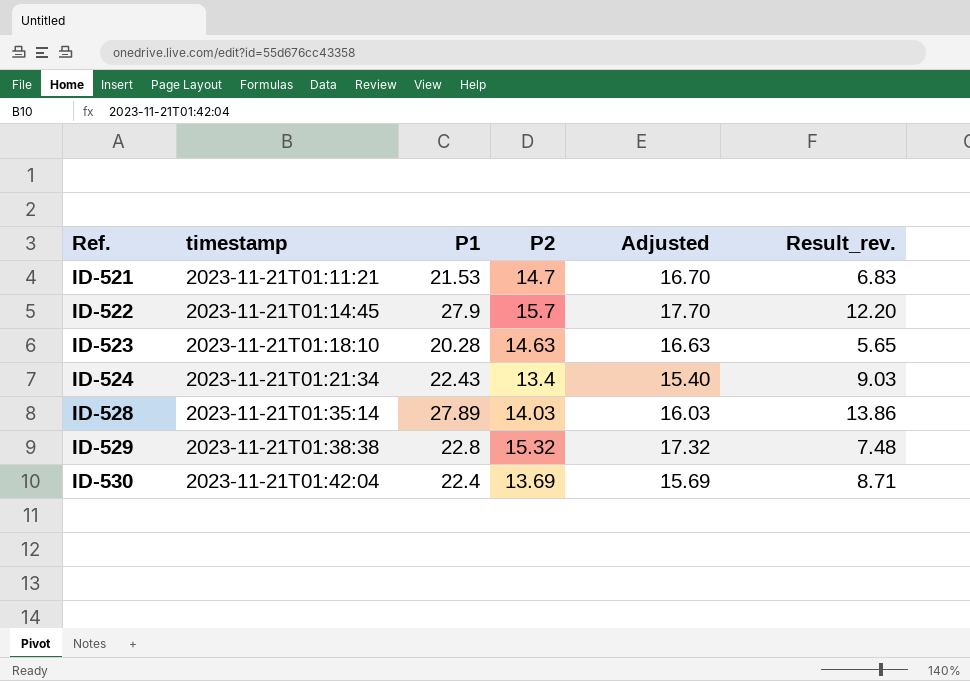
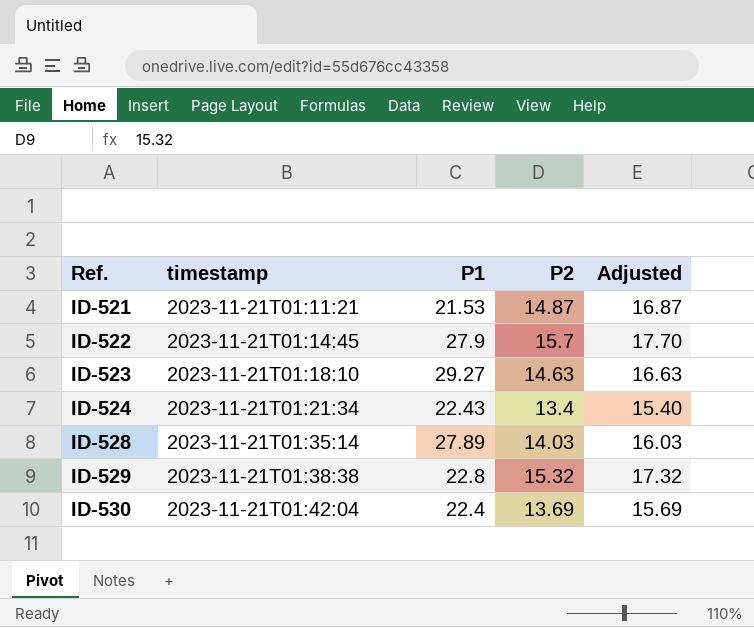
column Result_rev. | formula: [P1] - [P2] -> none
ID-521 | P2: 14.7 -> 14.87
ID-521 | Adjusted: 16.70 -> 16.87
ID-523 | P1: 20.28 -> 29.27

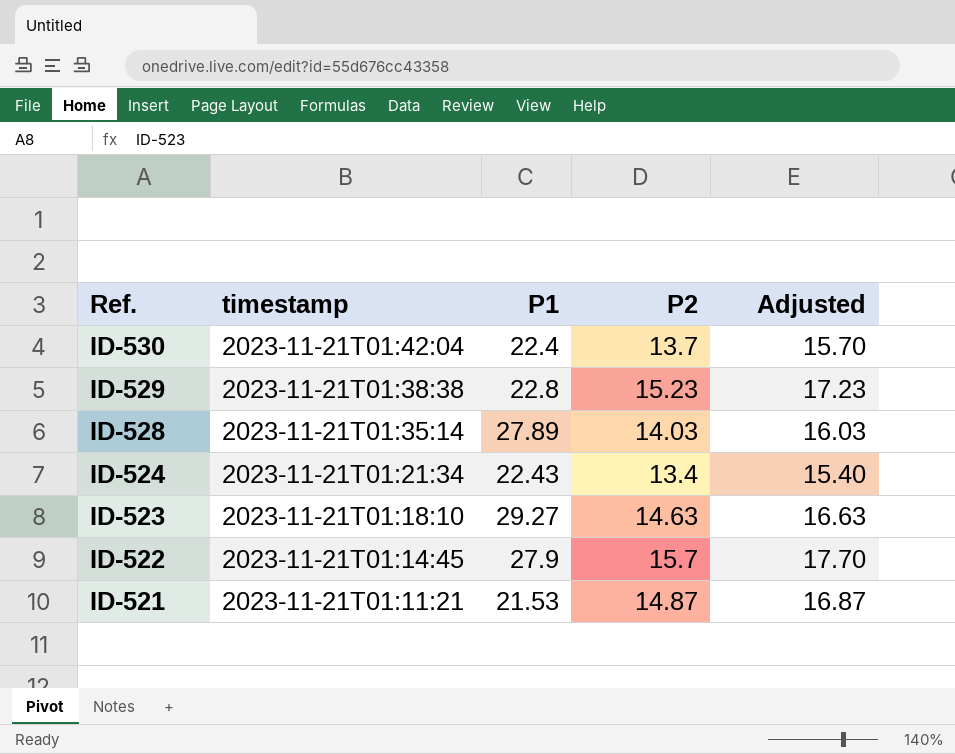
row order: Ref. ascending -> Ref. descending
ID-530 | P2: 13.69 -> 13.7
ID-530 | Adjusted: 15.69 -> 15.70
ID-529 | P2: 15.32 -> 15.23
ID-529 | Adjusted: 17.32 -> 17.23

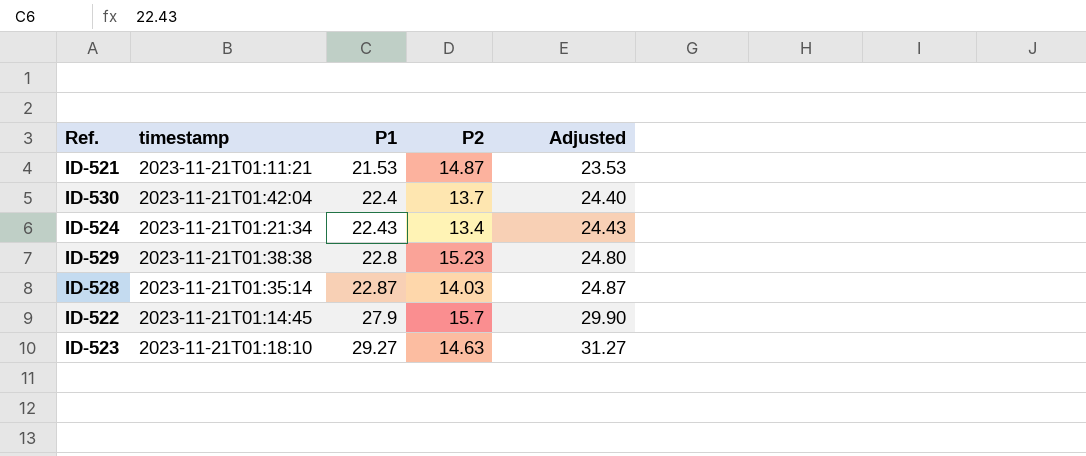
row order: Ref. descending -> P1 ascending
column Adjusted | formula: [P2] + 2 -> [P1] + 2
ID-528 | P1: 27.89 -> 22.87

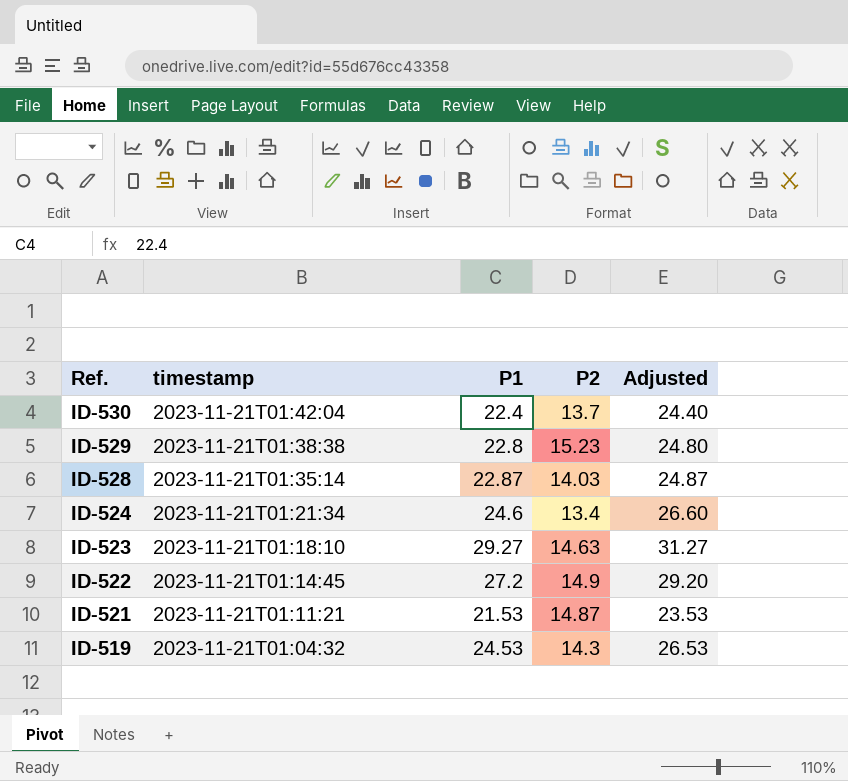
row order: P1 ascending -> Ref. descending
ID-524 | P1: 22.43 -> 24.6
ID-524 | Adjusted: 24.43 -> 26.60
ID-522 | P1: 27.9 -> 27.2
ID-522 | P2: 15.7 -> 14.9
ID-522 | Adjusted: 29.90 -> 29.20
row ID-519: none -> 2023-11-21T01:04:32 | 24.53 | 14.3 | 26.53

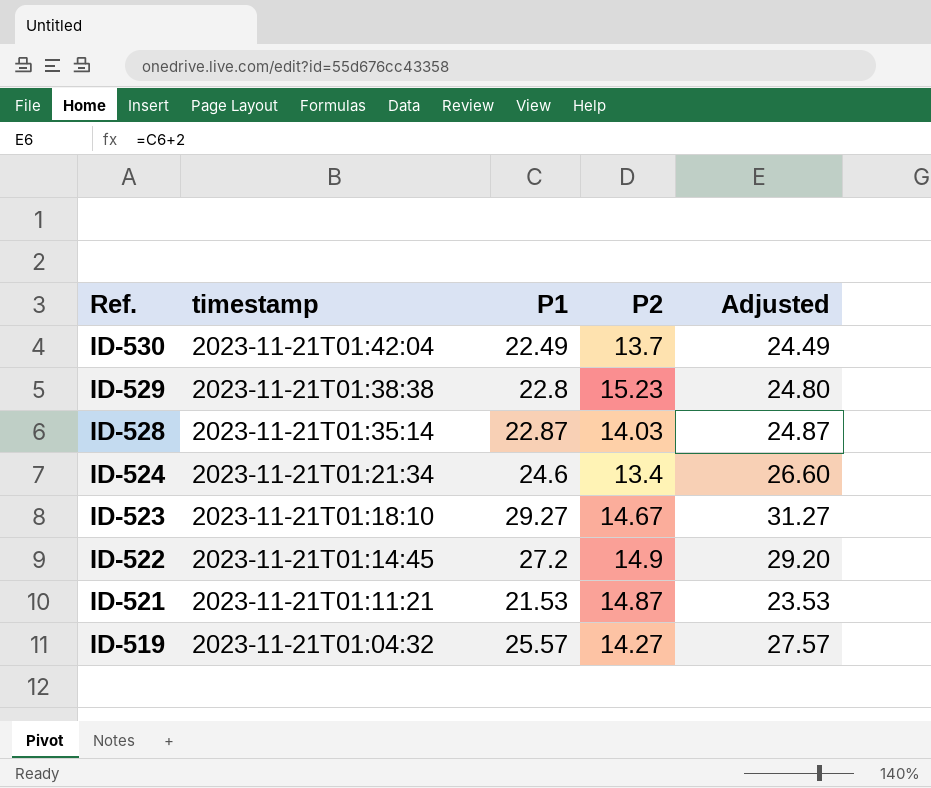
ID-530 | P1: 22.4 -> 22.49
ID-530 | Adjusted: 24.40 -> 24.49
ID-523 | P2: 14.63 -> 14.67
ID-519 | P1: 24.53 -> 25.57
ID-519 | P2: 14.3 -> 14.27
ID-519 | Adjusted: 26.53 -> 27.57

